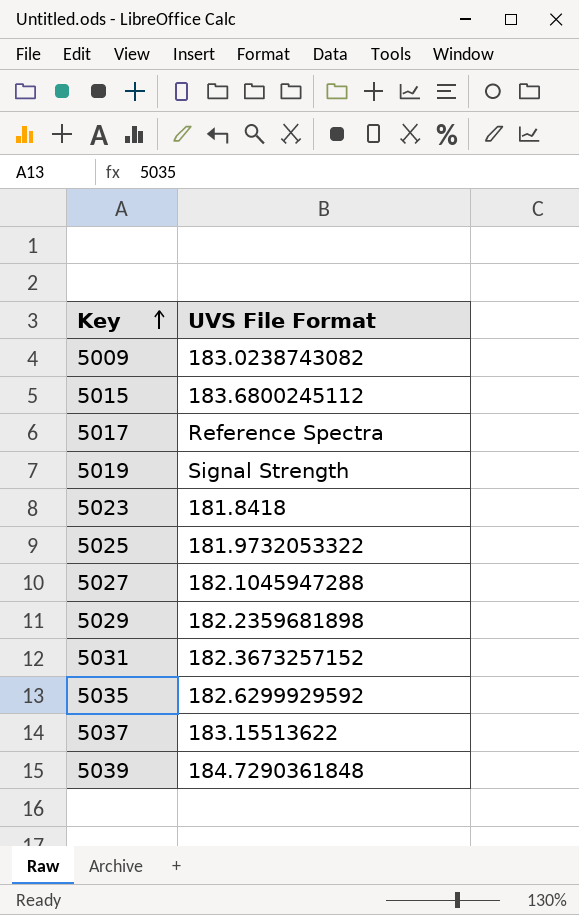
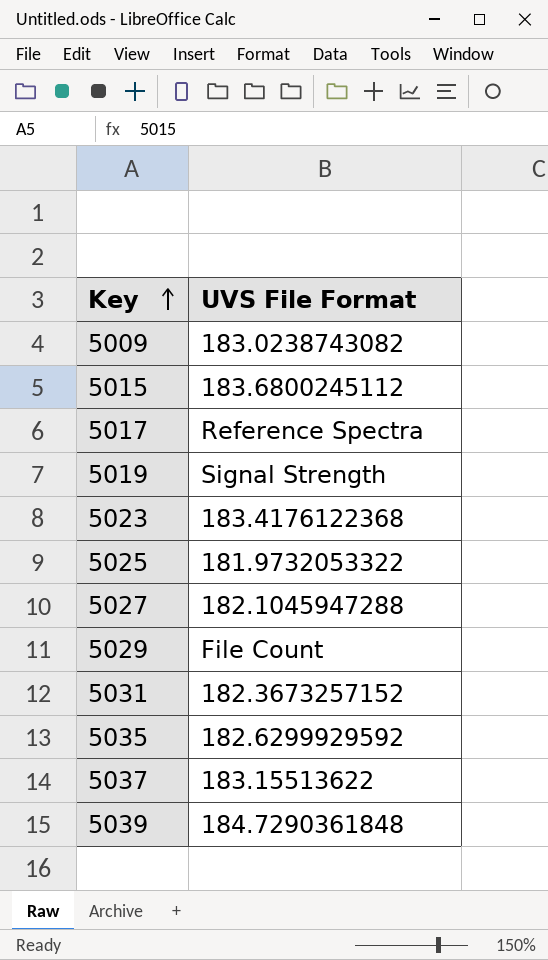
5023 | UVS File Format: 181.8418 -> 183.4176122368
5029 | UVS File Format: 182.2359681898 -> File Count

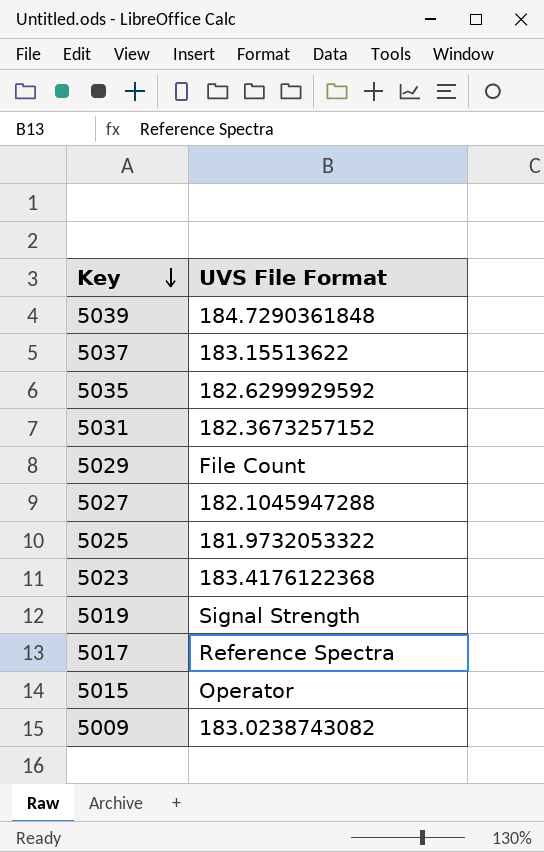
row order: Key ascending -> Key descending
5015 | UVS File Format: 183.6800245112 -> Operator

